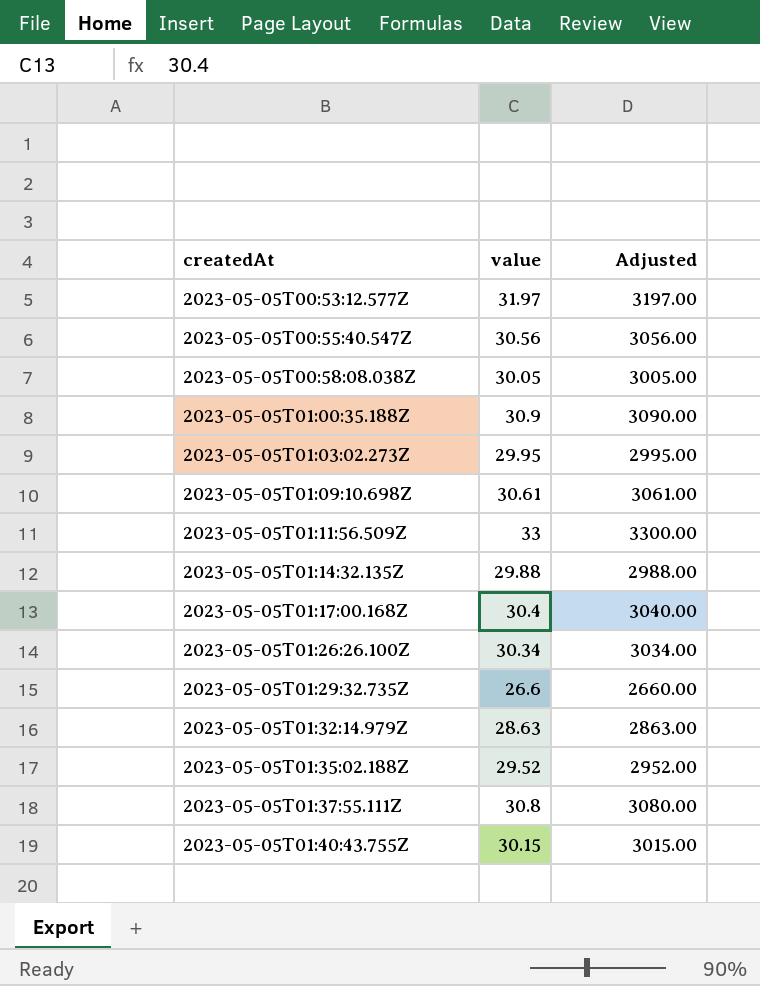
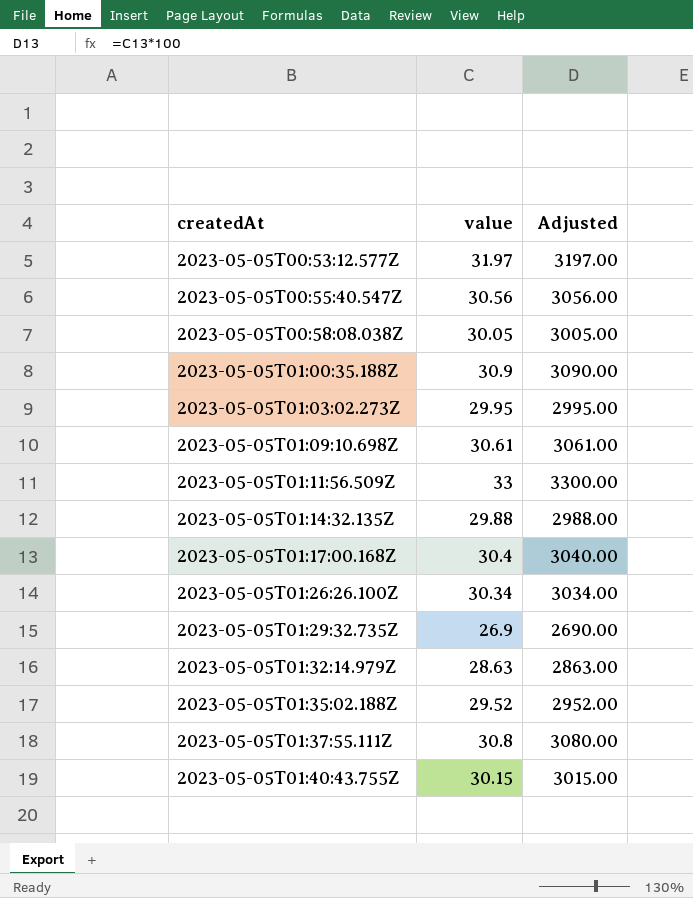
2023-05-05T01:29:32.735Z | value: 26.6 -> 26.9
2023-05-05T01:29:32.735Z | Adjusted: 2660.00 -> 2690.00

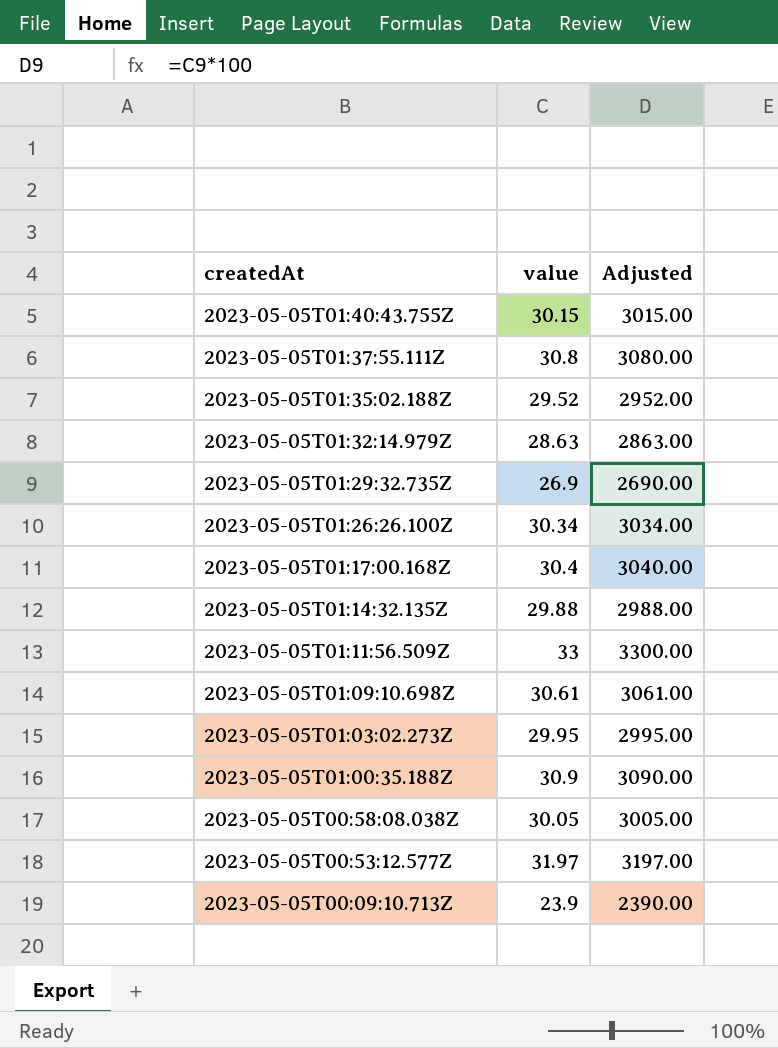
row order: createdAt ascending -> createdAt descending
row 2023-05-05T00:55:40.547Z: 30.56 | 3056.00 -> none
row 2023-05-05T00:09:10.713Z: none -> 23.9 | 2390.00

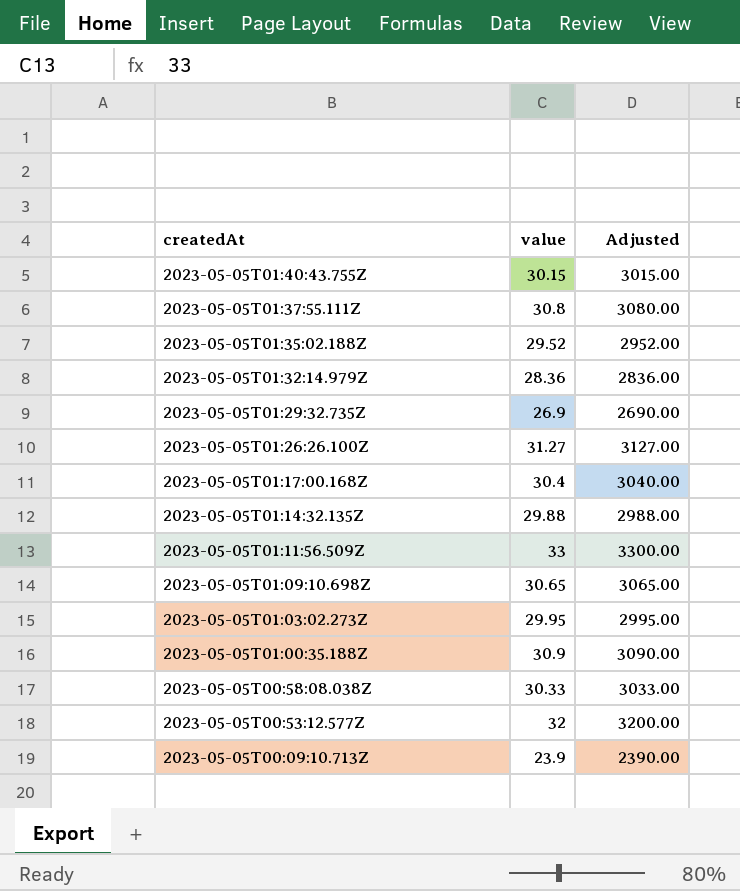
2023-05-05T01:32:14.979Z | value: 28.63 -> 28.36
2023-05-05T01:32:14.979Z | Adjusted: 2863.00 -> 2836.00
2023-05-05T01:26:26.100Z | value: 30.34 -> 31.27
2023-05-05T01:26:26.100Z | Adjusted: 3034.00 -> 3127.00
2023-05-05T01:09:10.698Z | value: 30.61 -> 30.65
2023-05-05T01:09:10.698Z | Adjusted: 3061.00 -> 3065.00
2023-05-05T00:58:08.038Z | value: 30.05 -> 30.33
2023-05-05T00:58:08.038Z | Adjusted: 3005.00 -> 3033.00
2023-05-05T00:53:12.577Z | value: 31.97 -> 32
2023-05-05T00:53:12.577Z | Adjusted: 3197.00 -> 3200.00

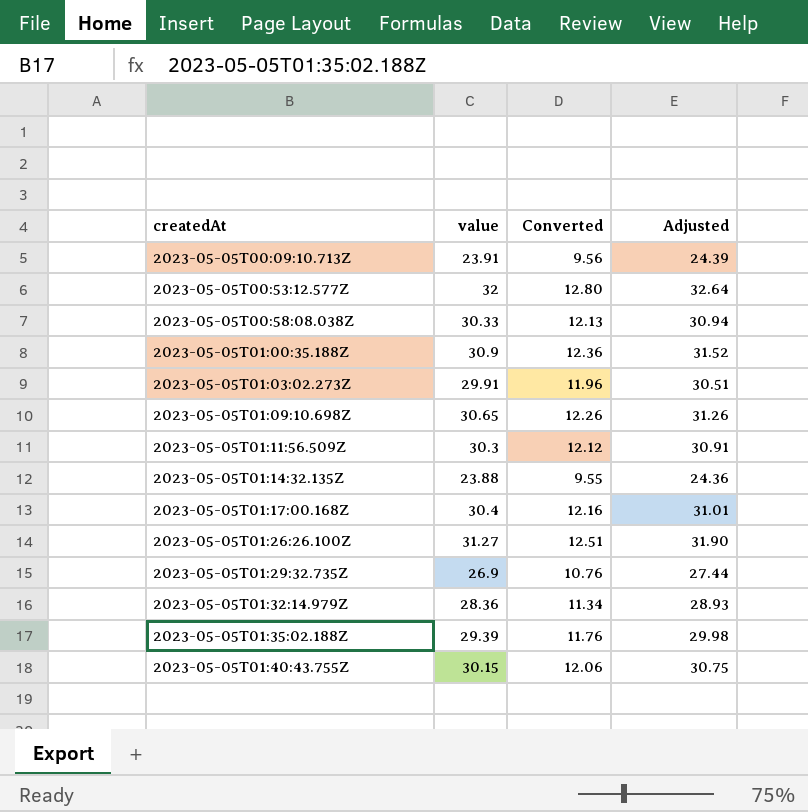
row order: createdAt descending -> createdAt ascending
column Converted | formula: none -> [value] * 0.4
column Adjusted | formula: [value] * 100 -> [value] * 1.02
row 2023-05-05T01:37:55.111Z: 30.8 | 3080.00 -> none
2023-05-05T00:09:10.713Z | value: 23.9 -> 23.91
2023-05-05T01:03:02.273Z | value: 29.95 -> 29.91
2023-05-05T01:11:56.509Z | value: 33 -> 30.3
2023-05-05T01:14:32.135Z | value: 29.88 -> 23.88
2023-05-05T01:35:02.188Z | value: 29.52 -> 29.39

